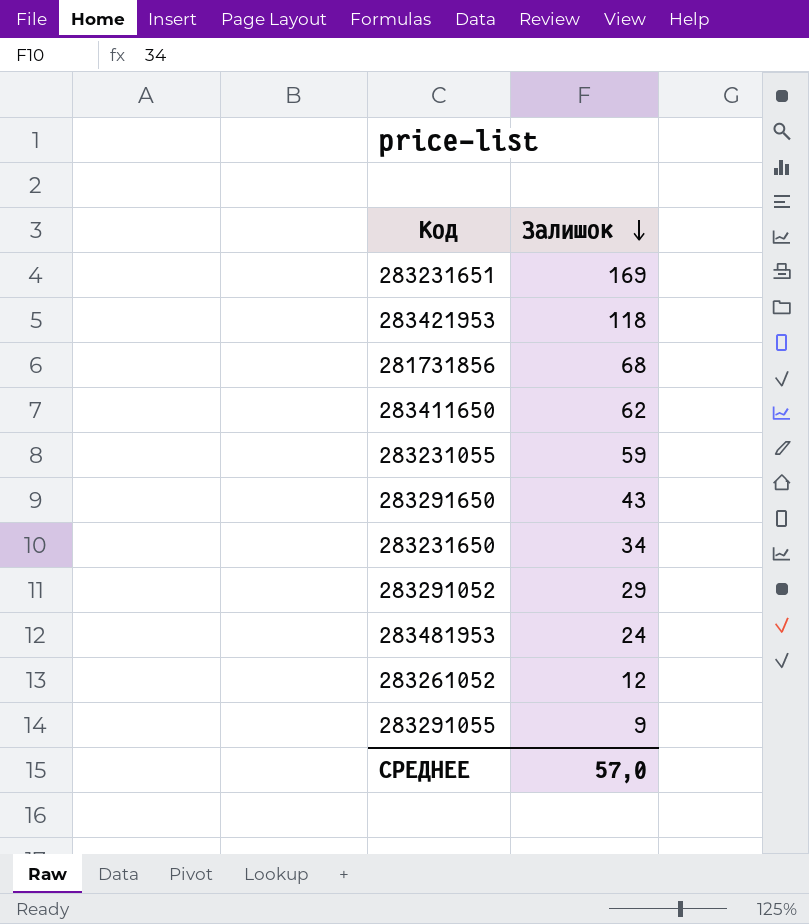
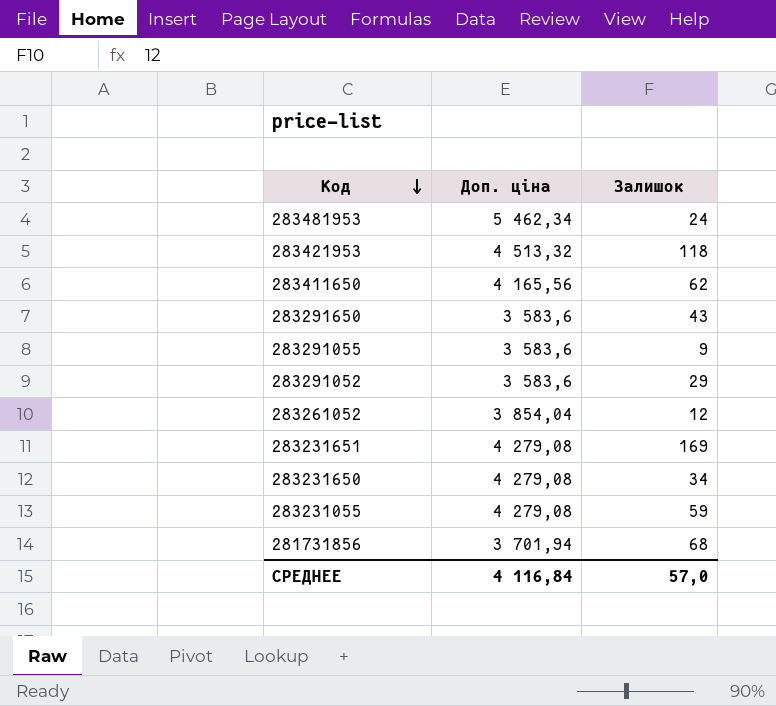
row order: Залишок descending -> Код descending
column Доп. ціна | position: none -> 2

